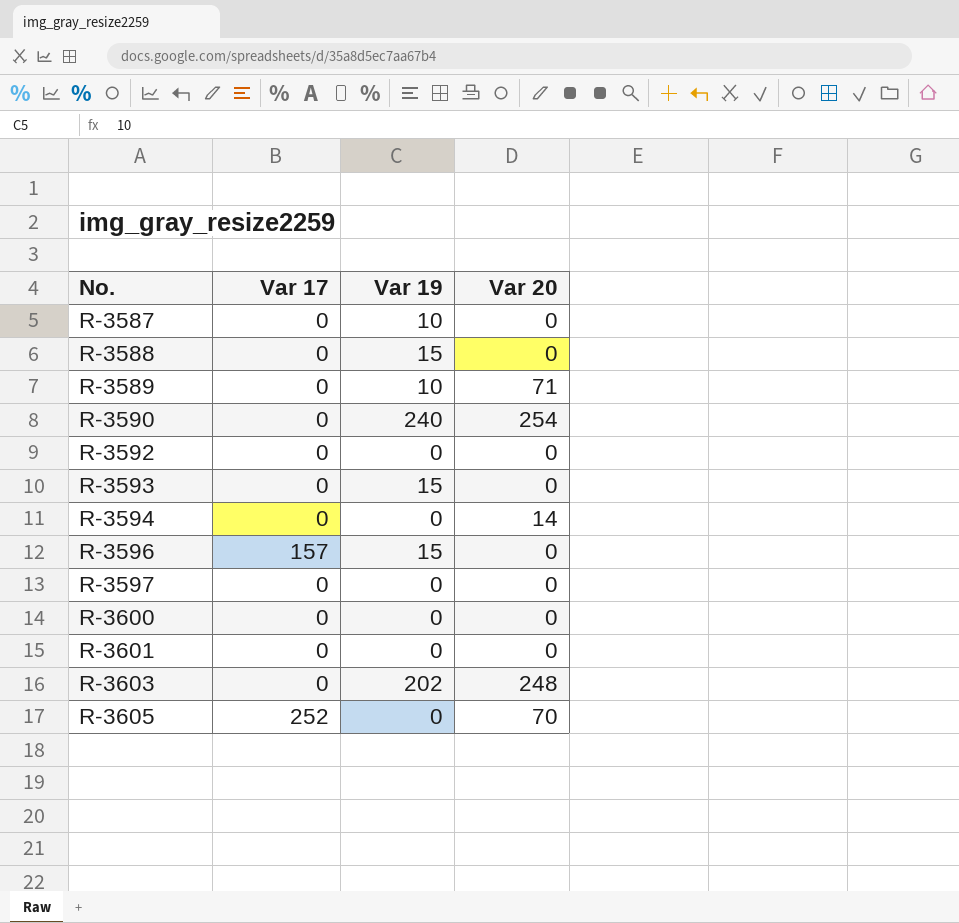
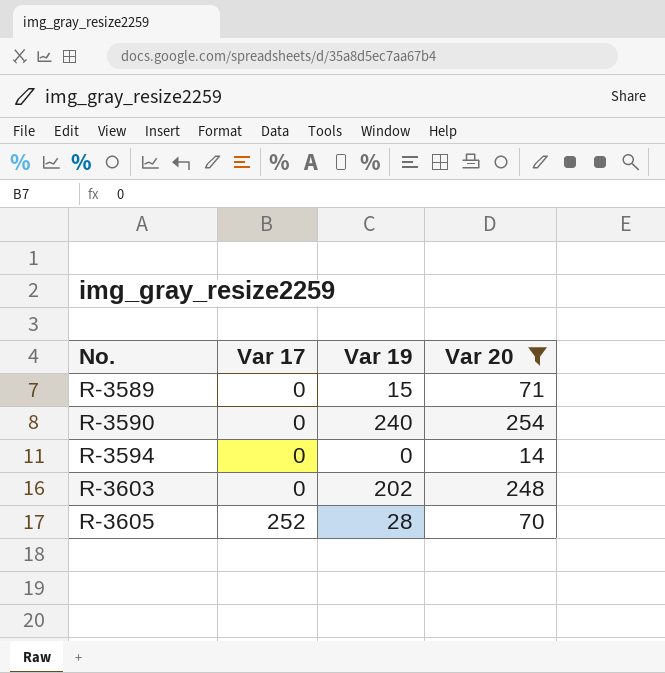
filter: none -> Var 20 != 0
R-3589 | Var 19: 10 -> 15
R-3605 | Var 19: 0 -> 28

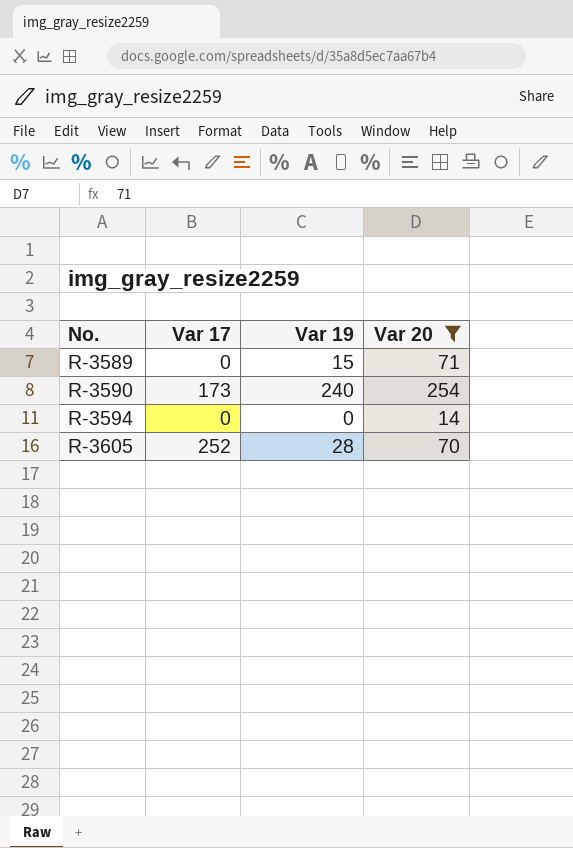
row R-3603: 0 | 202 | 248 -> none
R-3590 | Var 17: 0 -> 173

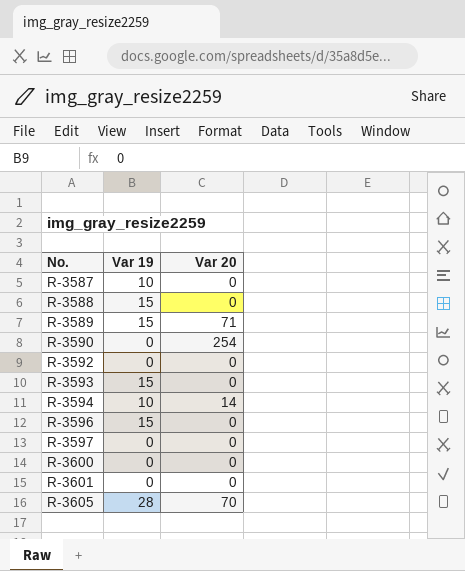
filter: Var 20 != 0 -> none
column Var 17 | position: 2 -> none
R-3590 | Var 19: 240 -> 0
R-3594 | Var 19: 0 -> 10

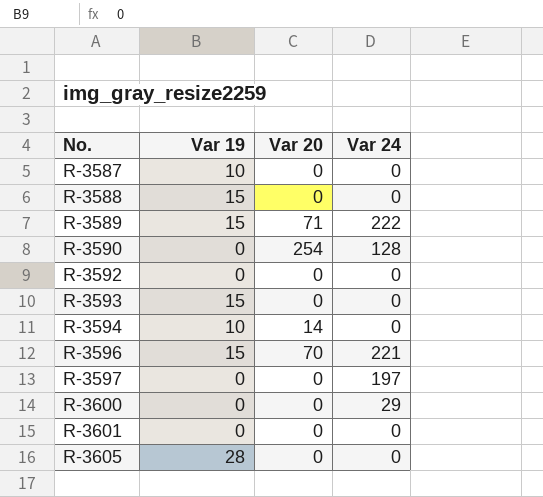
column Var 24 | position: none -> 4
R-3596 | Var 20: 0 -> 70
R-3605 | Var 20: 70 -> 0

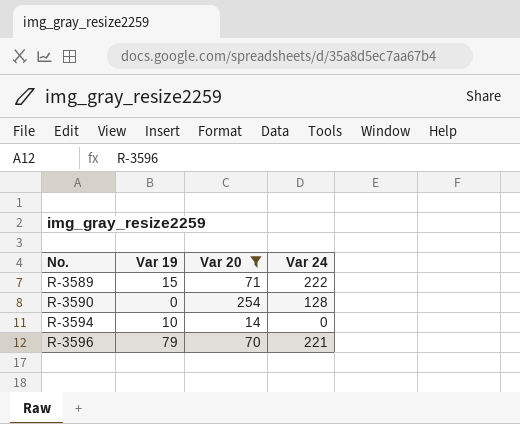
filter: none -> Var 20 != 0
R-3596 | Var 19: 15 -> 79

